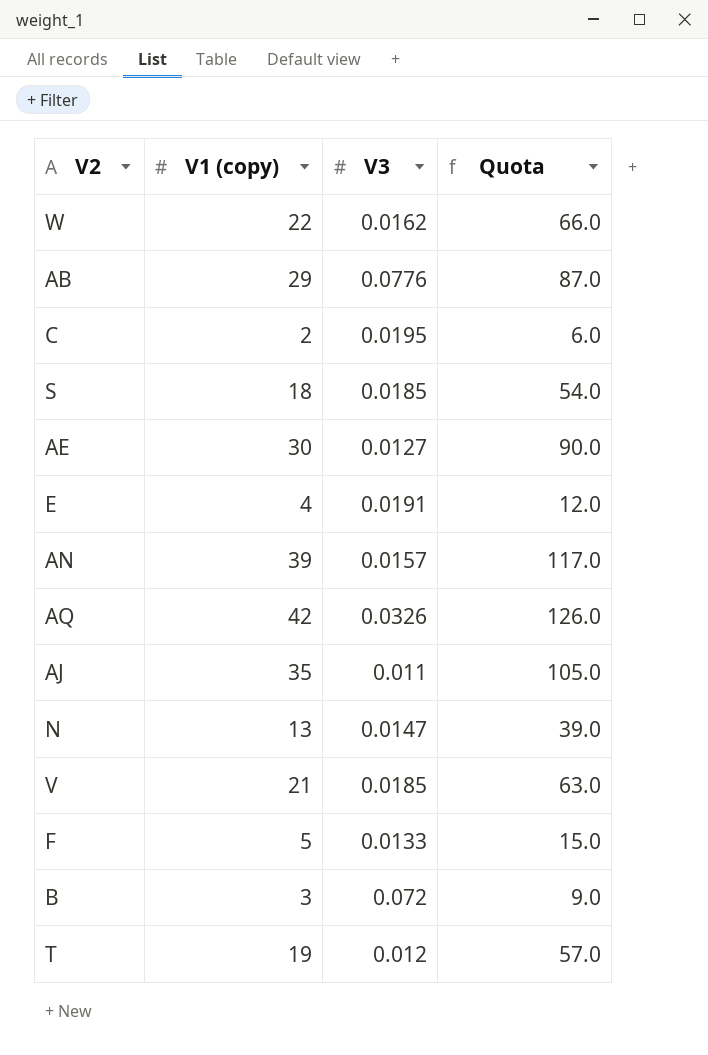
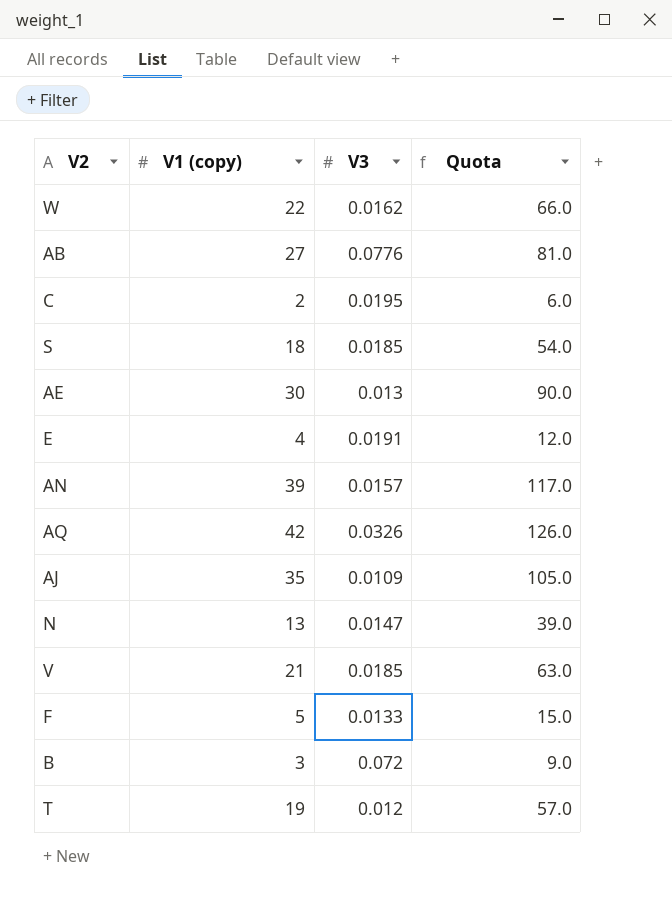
AB | V1 (copy): 29 -> 27
AB | Quota: 87.0 -> 81.0
AE | V3: 0.0127 -> 0.013
AJ | V3: 0.011 -> 0.0109

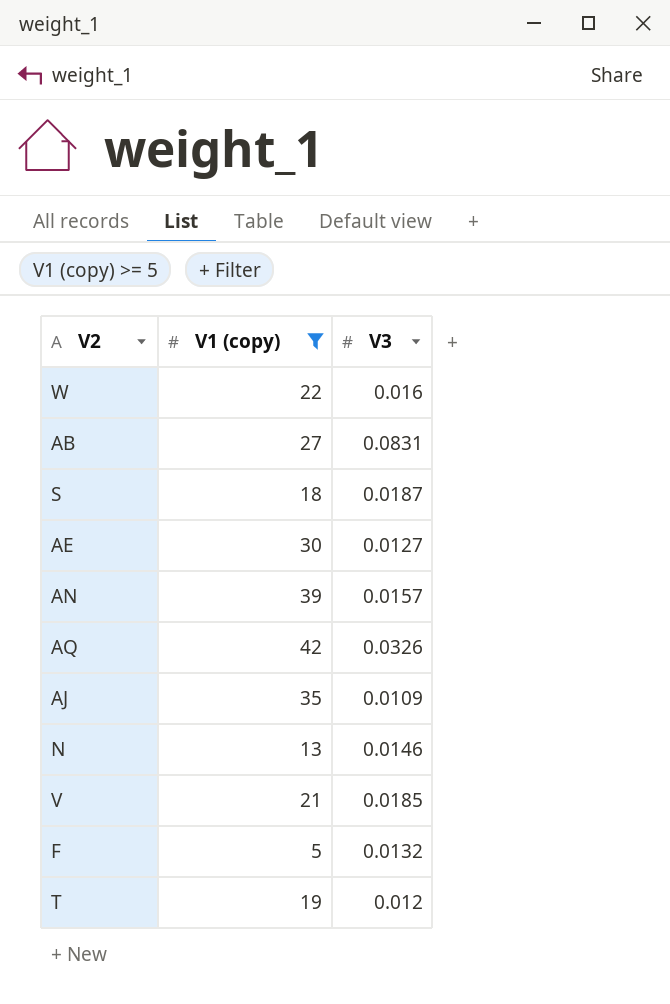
filter: none -> V1 (copy) >= 5
column Quota | formula: [V1 (copy)] * 3 -> none
W | V3: 0.0162 -> 0.016
AB | V3: 0.0776 -> 0.0831
S | V3: 0.0185 -> 0.0187
AE | V3: 0.013 -> 0.0127
N | V3: 0.0147 -> 0.0146
F | V3: 0.0133 -> 0.0132

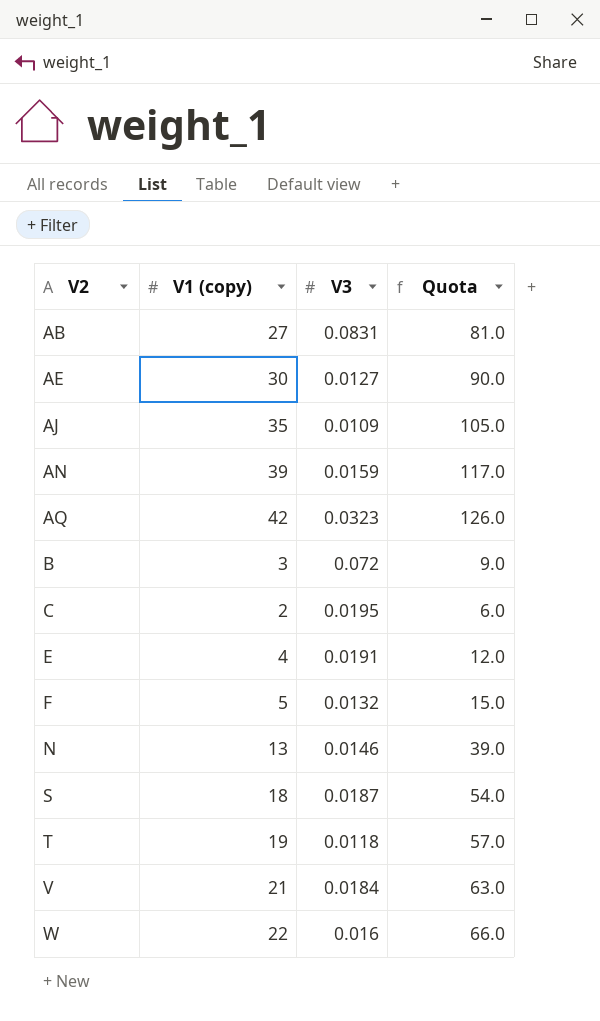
filter: V1 (copy) >= 5 -> none
row order: none -> V2 ascending
column Quota | formula: none -> [V1 (copy)] * 3
AN | V3: 0.0157 -> 0.0159
AQ | V3: 0.0326 -> 0.0323
T | V3: 0.012 -> 0.0118
V | V3: 0.0185 -> 0.0184

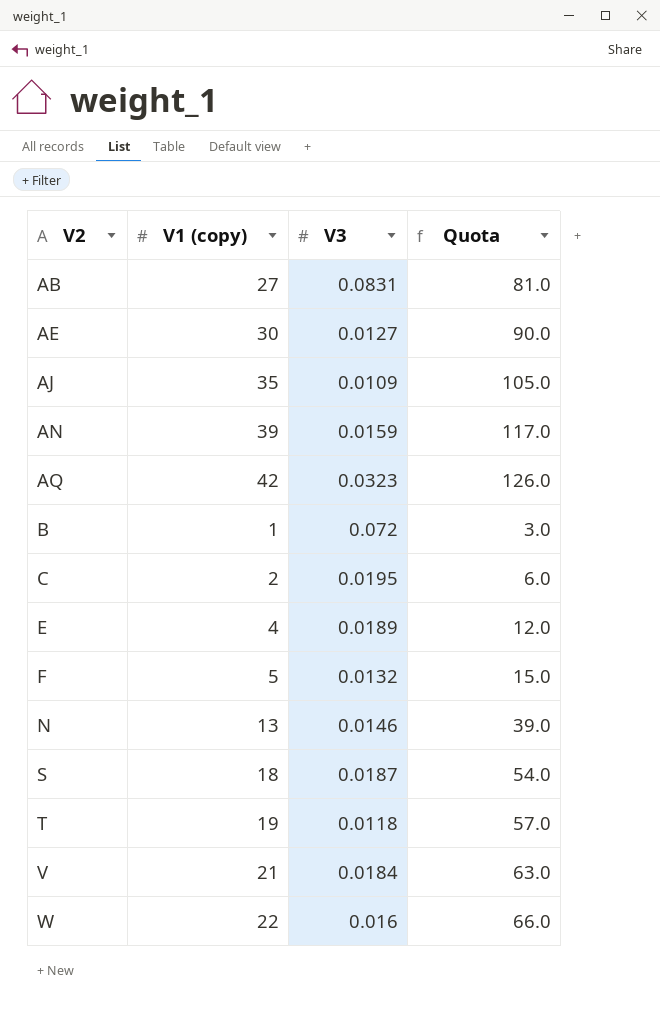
B | V1 (copy): 3 -> 1
B | Quota: 9.0 -> 3.0
E | V3: 0.0191 -> 0.0189

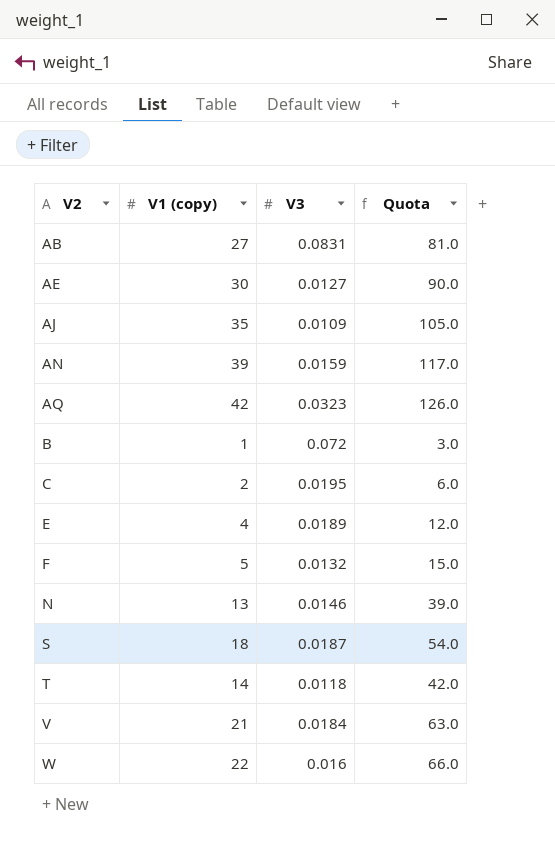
T | V1 (copy): 19 -> 14
T | Quota: 57.0 -> 42.0

